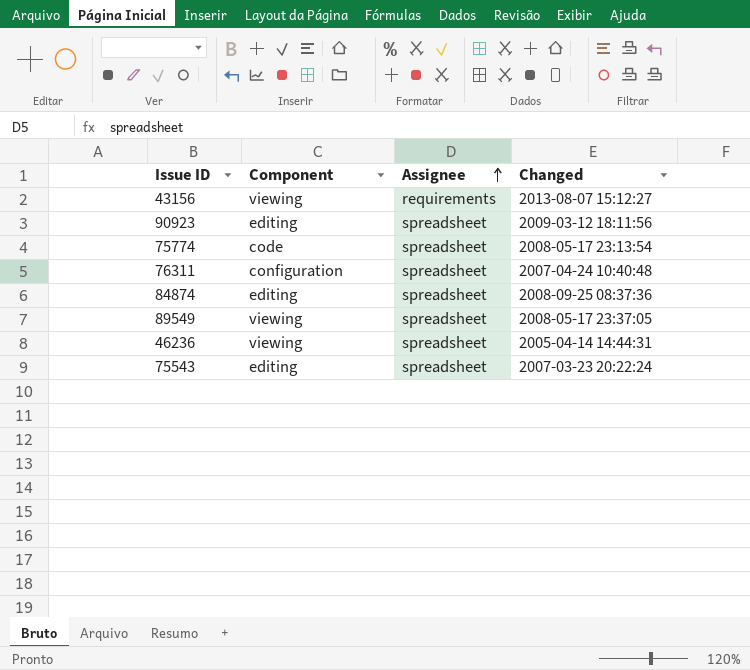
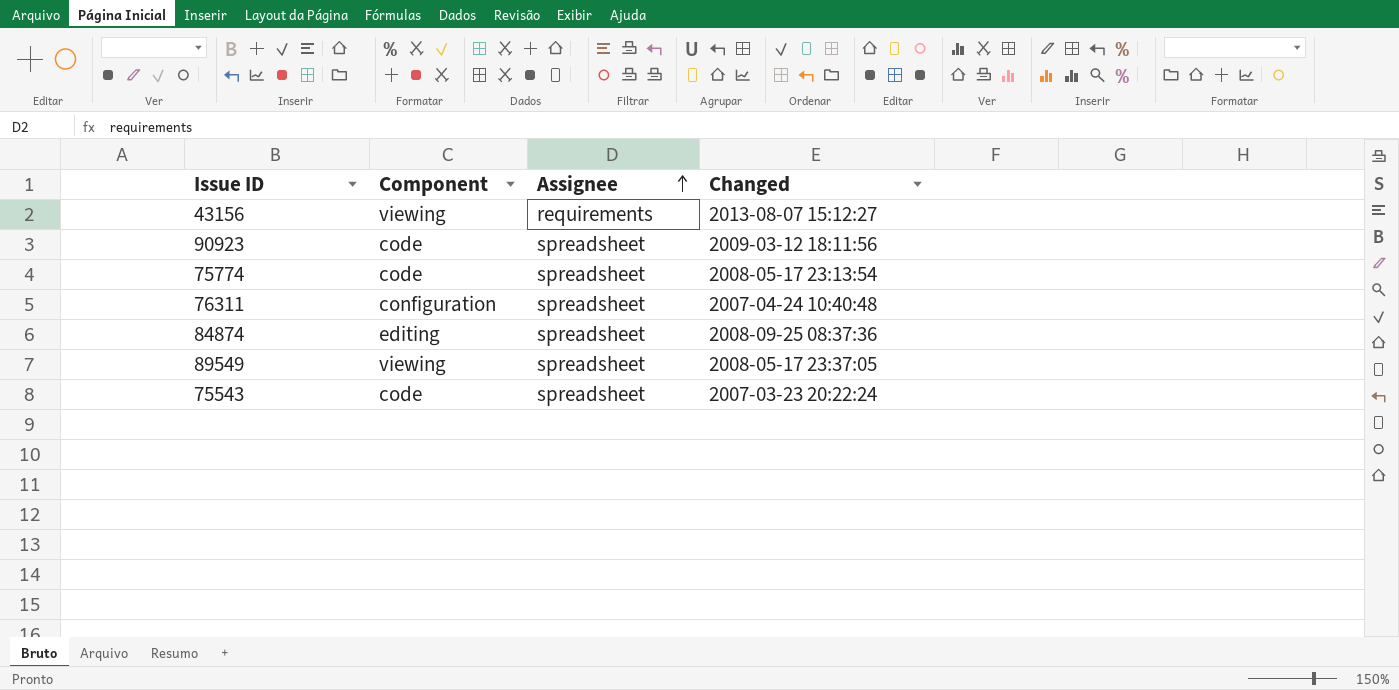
row 46236: viewing | spreadsheet | 2005-04-14 14:44:31 -> none
90923 | Component: editing -> code
75543 | Component: editing -> code

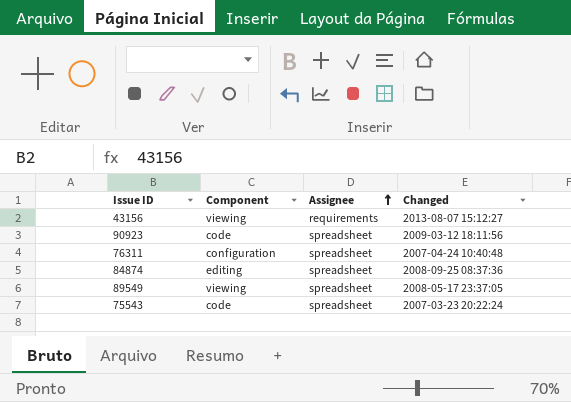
row 75774: code | spreadsheet | 2008-05-17 23:13:54 -> none

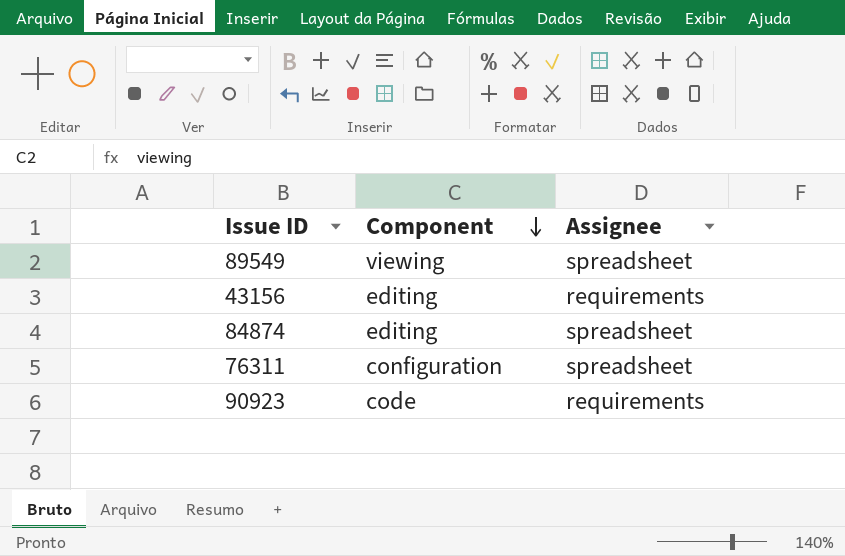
row order: Assignee ascending -> Component descending
column Changed | position: 4 -> none
row 75543: code | spreadsheet | 2007-03-23 20:22:24 -> none
43156 | Component: viewing -> editing
90923 | Assignee: spreadsheet -> requirements

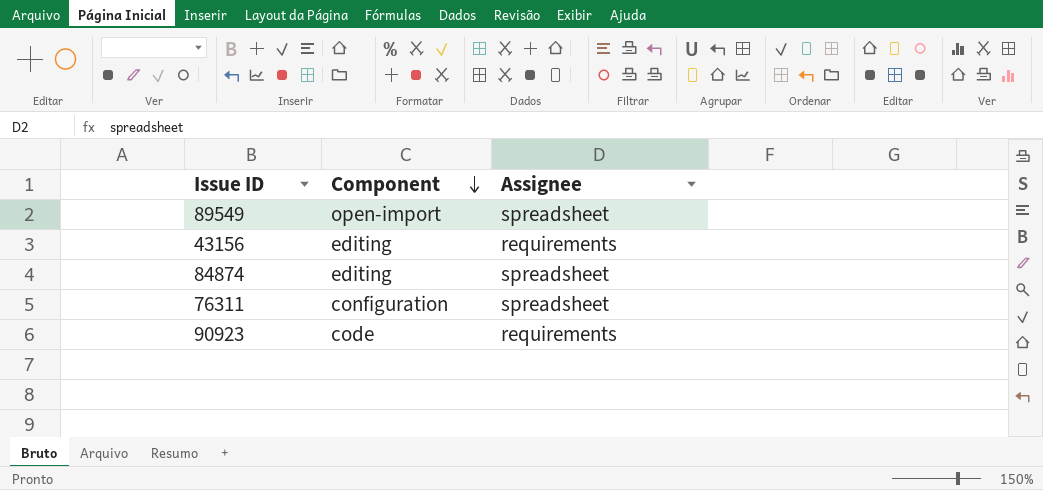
89549 | Component: viewing -> open-import

